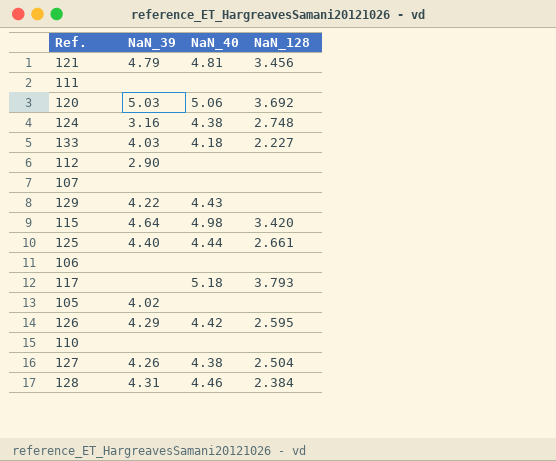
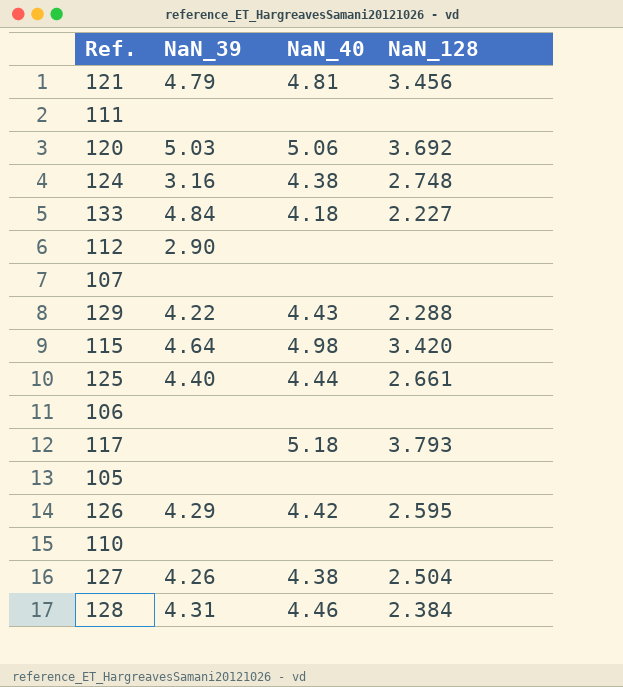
133 | NaN_39: 4.03 -> 4.84
129 | NaN_128: none -> 2.288
105 | NaN_39: 4.02 -> none

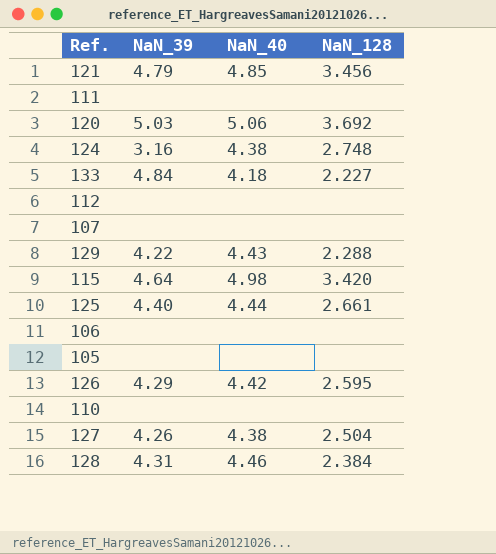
row 117: none | 5.18 | 3.793 -> none
121 | NaN_40: 4.81 -> 4.85
112 | NaN_39: 2.90 -> none

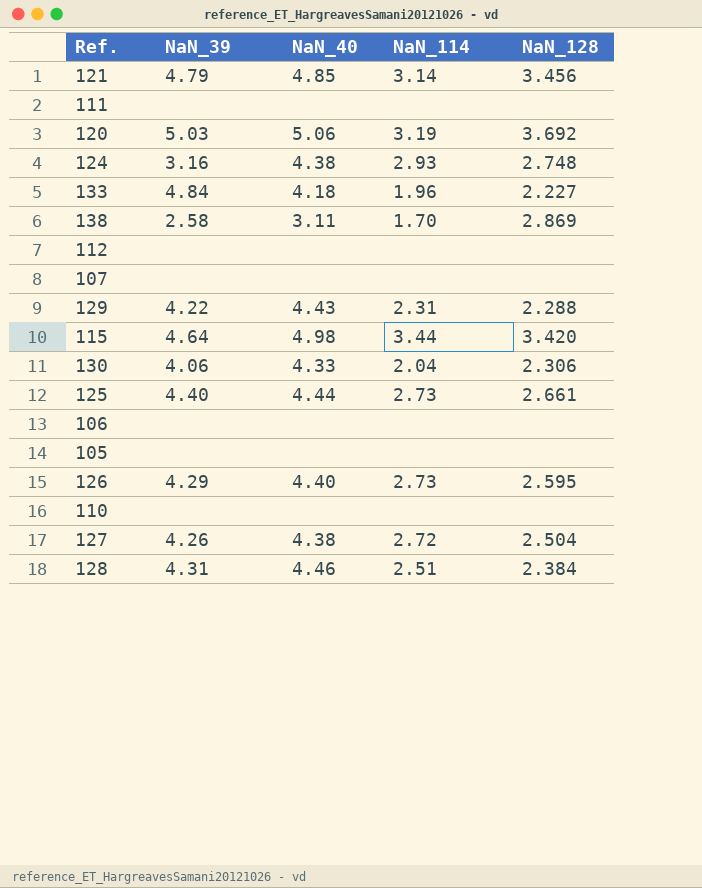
column NaN_114 | position: none -> 4
row 138: none -> 2.58 | 3.11 | 1.70 | 2.869
row 130: none -> 4.06 | 4.33 | 2.04 | 2.306
126 | NaN_40: 4.42 -> 4.40

